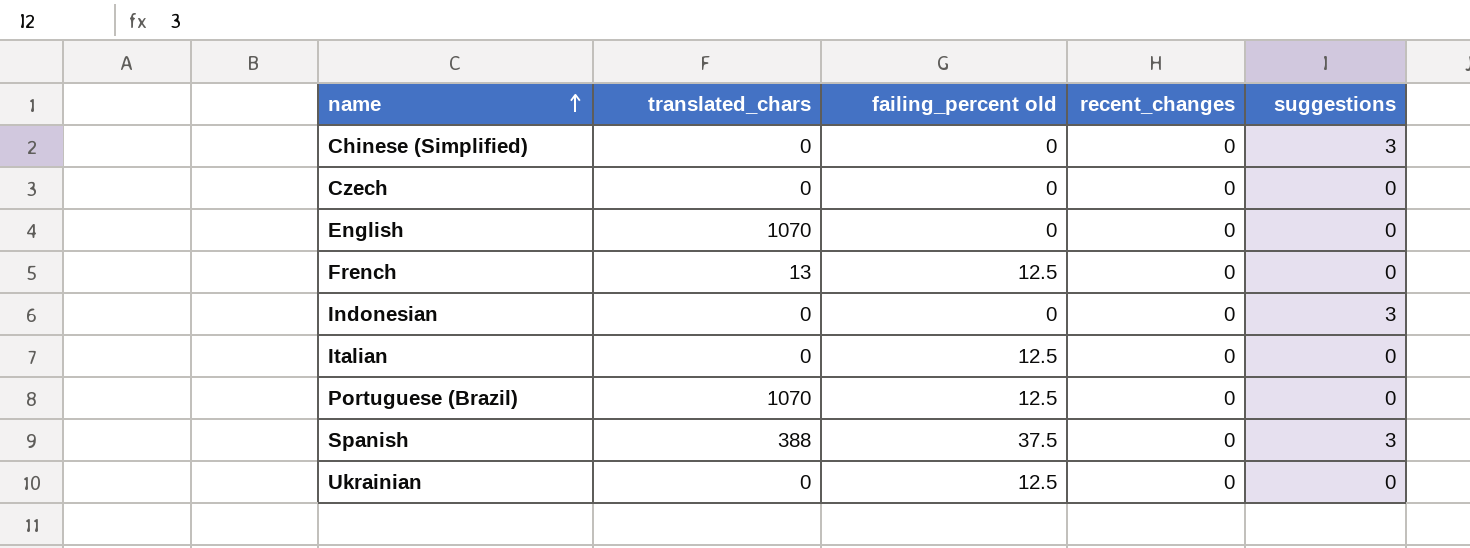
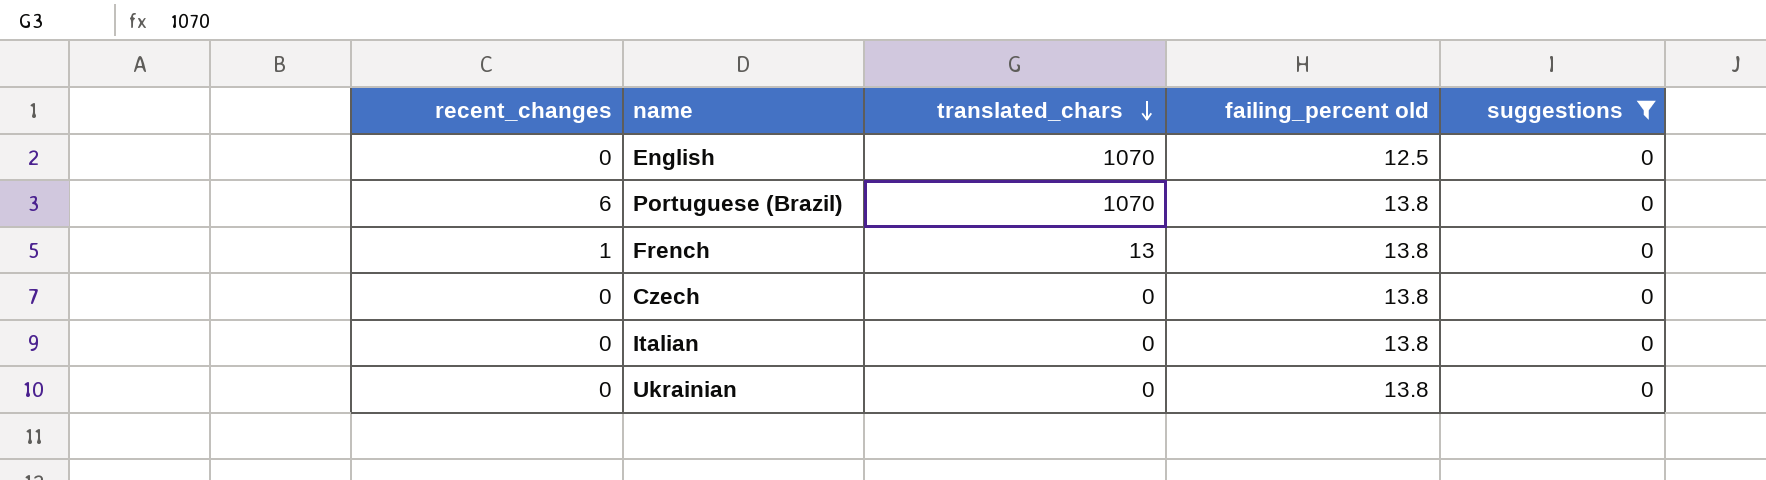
filter: none -> suggestions = 0
row order: name ascending -> translated_chars descending
column recent_changes | position: 4 -> 1
English | failing_percent old: 0 -> 12.5
Portuguese (Brazil) | recent_changes: 0 -> 6
Portuguese (Brazil) | failing_percent old: 12.5 -> 13.8
French | recent_changes: 0 -> 1
French | failing_percent old: 12.5 -> 13.8
Czech | failing_percent old: 0 -> 13.8
Italian | failing_percent old: 12.5 -> 13.8
Ukrainian | failing_percent old: 12.5 -> 13.8

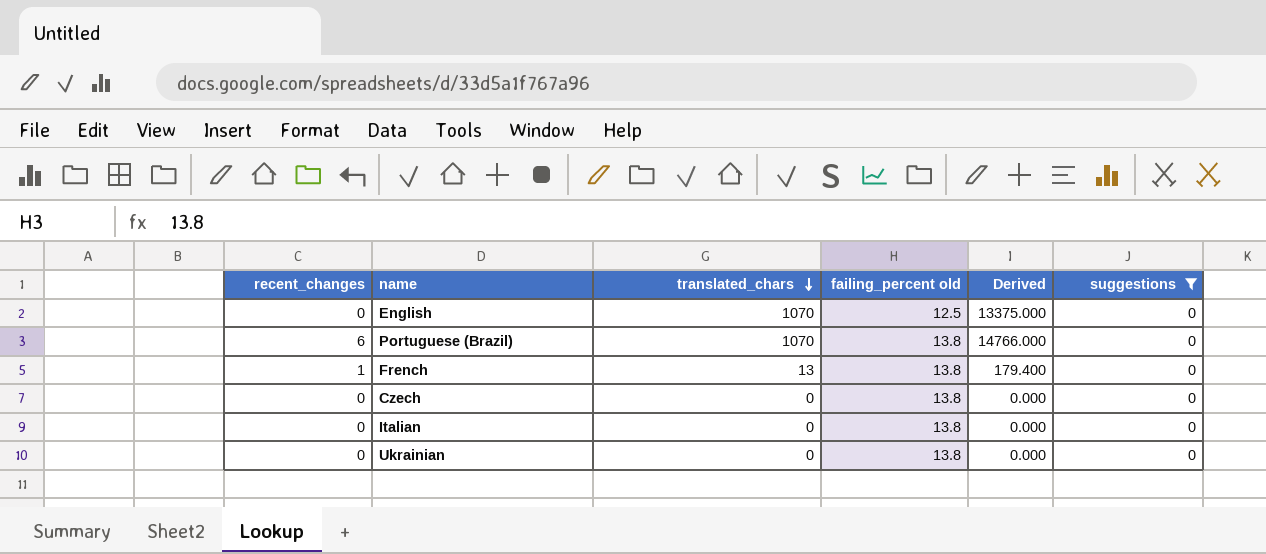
column Derived | formula: none -> [translated_chars] * [failing_percent old]

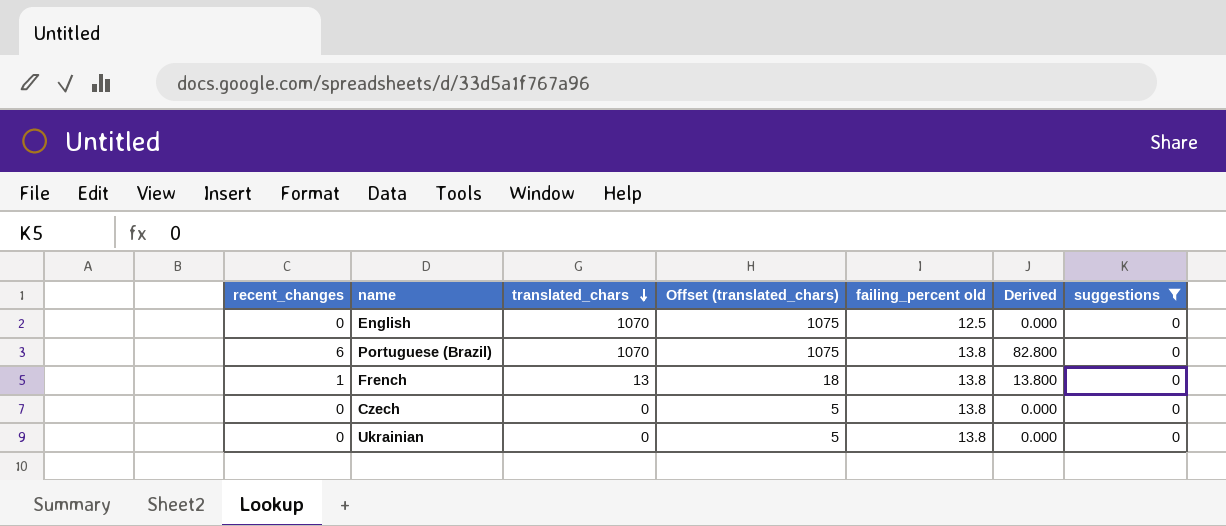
column Offset (translated_chars) | formula: none -> [translated_chars] + 5
column Derived | formula: [translated_chars] * [failing_percent old] -> [recent_changes] * [failing_percent old]
row Italian: 0 | 0 | 13.8 | 0.000 | 0 -> none

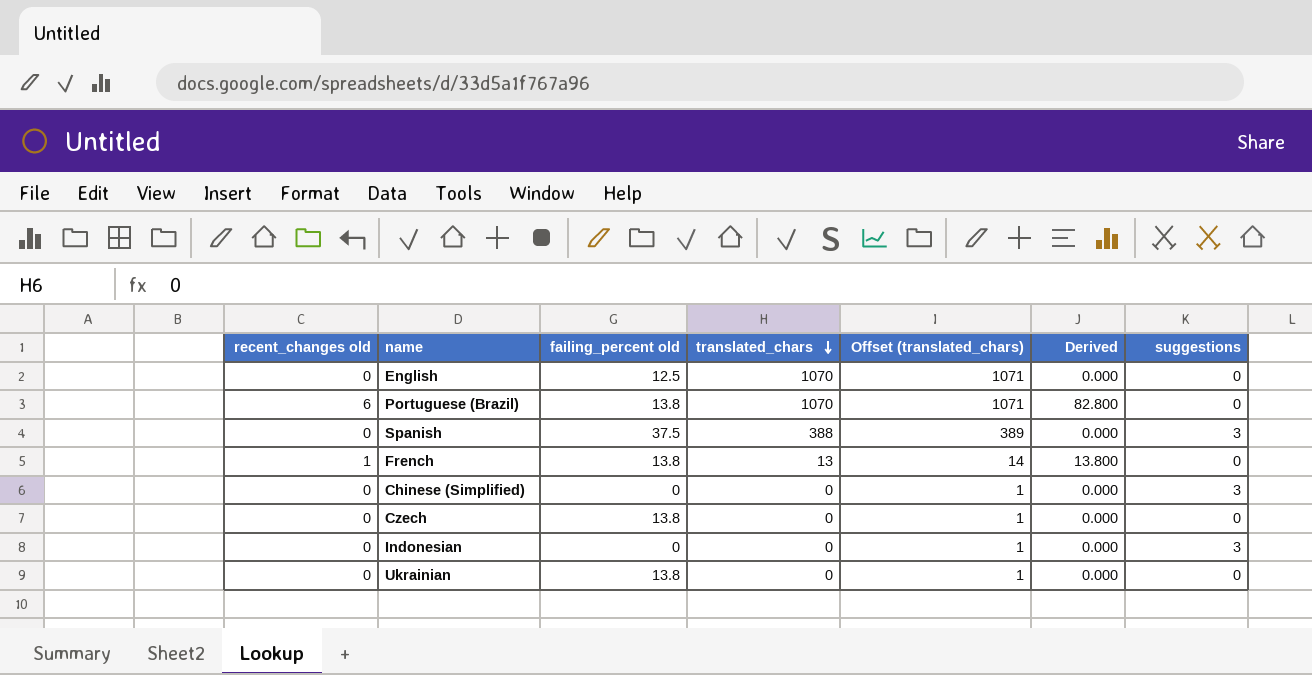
filter: suggestions = 0 -> none
column name: recent_changes -> recent_changes old
column failing_percent old | position: 5 -> 3
column Offset (translated_chars) | formula: [translated_chars] + 5 -> [translated_chars] + 1

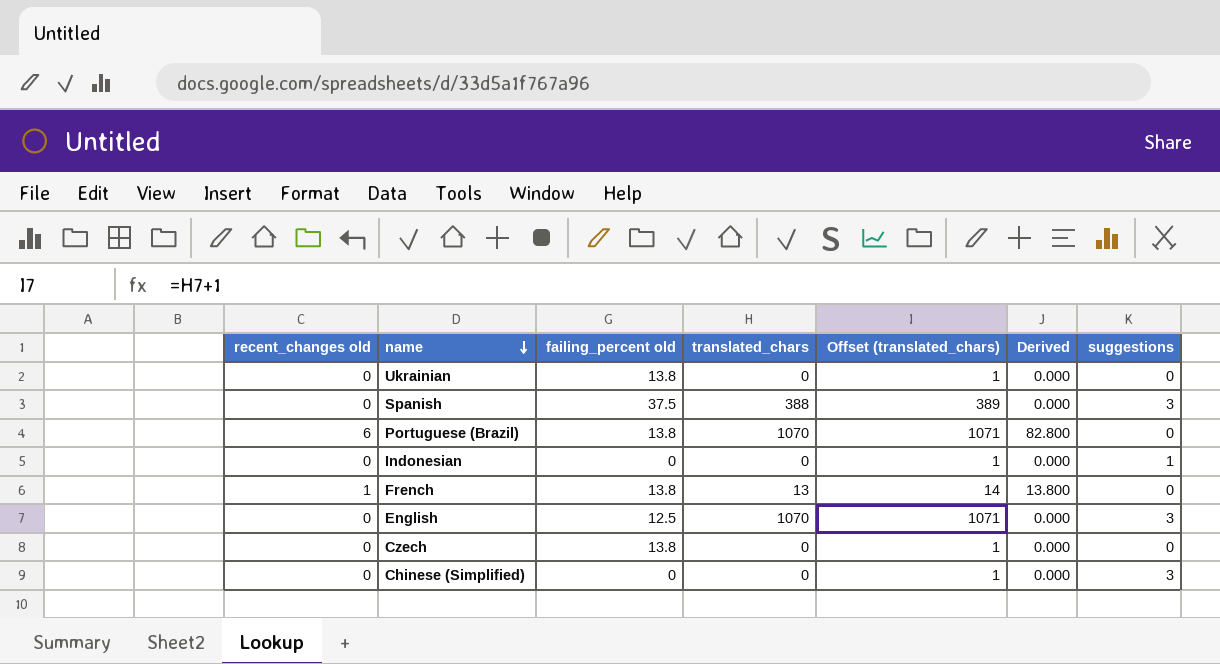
row order: translated_chars descending -> name descending
Indonesian | suggestions: 3 -> 1
English | suggestions: 0 -> 3

